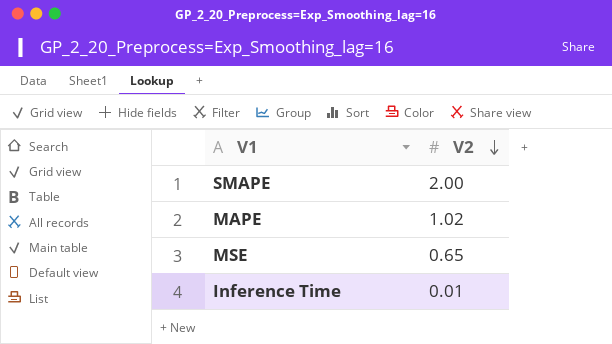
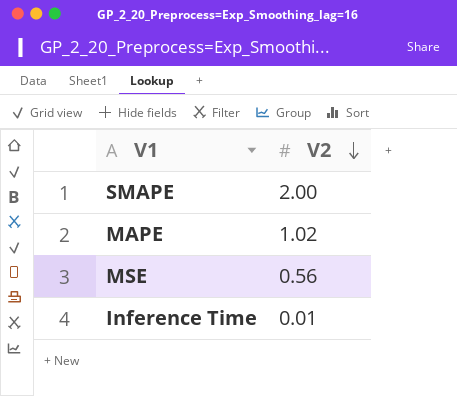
MSE | V2: 0.65 -> 0.56

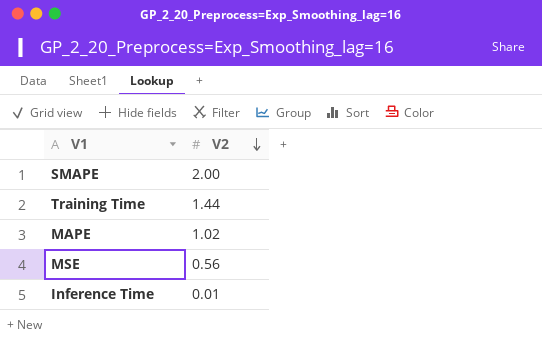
row Training Time: none -> 1.44

